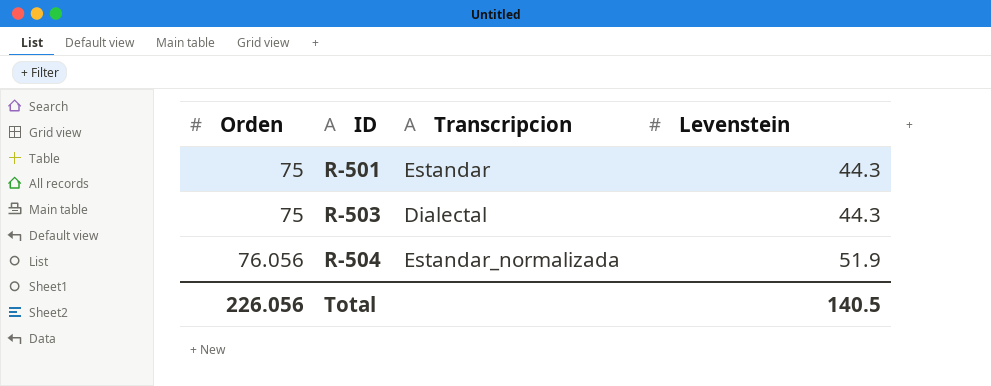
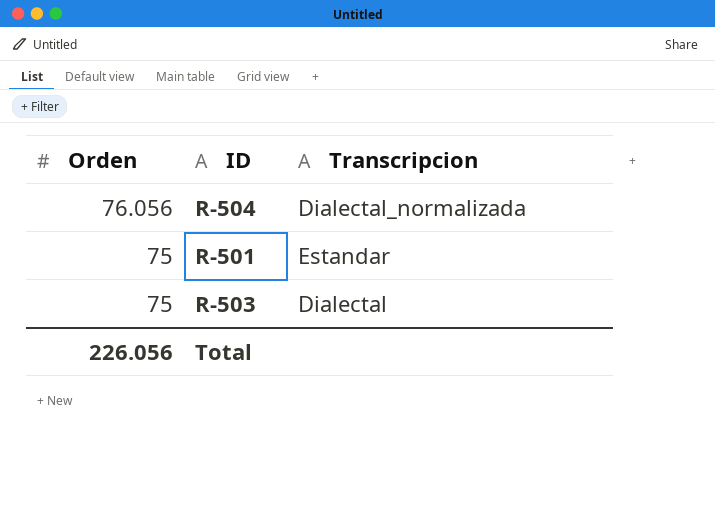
row order: Orden ascending -> Orden descending
column Levenstein | position: 4 -> none
R-504 | Transcripcion: Estandar_normalizada -> Dialectal_normalizada

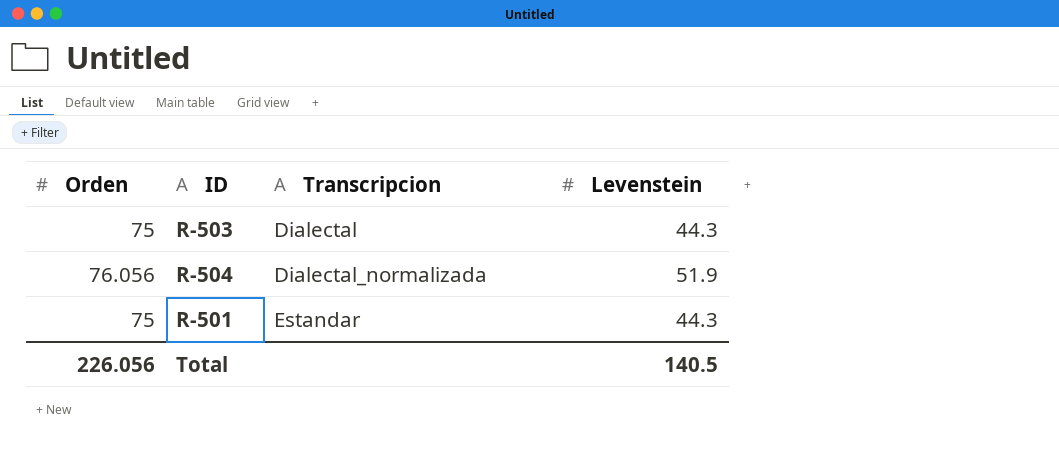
row order: Orden descending -> Transcripcion ascending
column Levenstein | position: none -> 4

